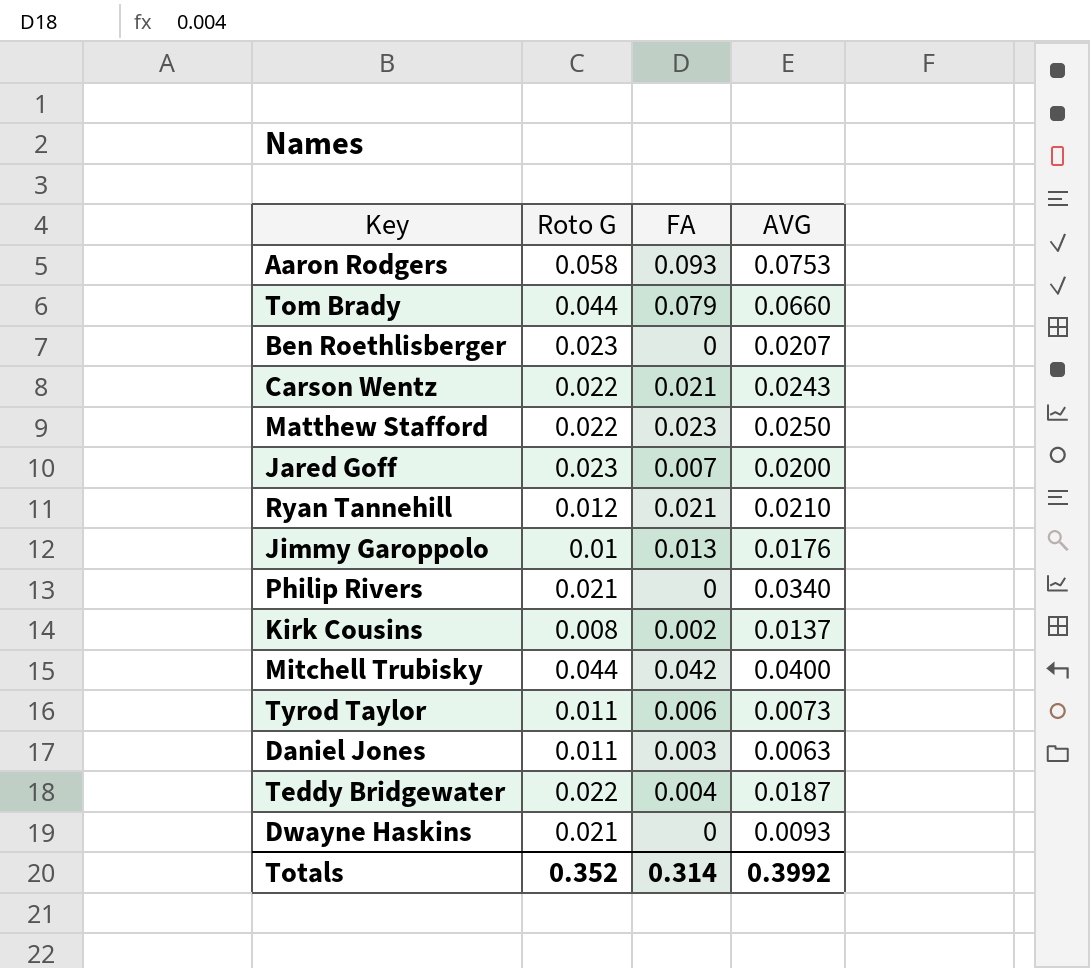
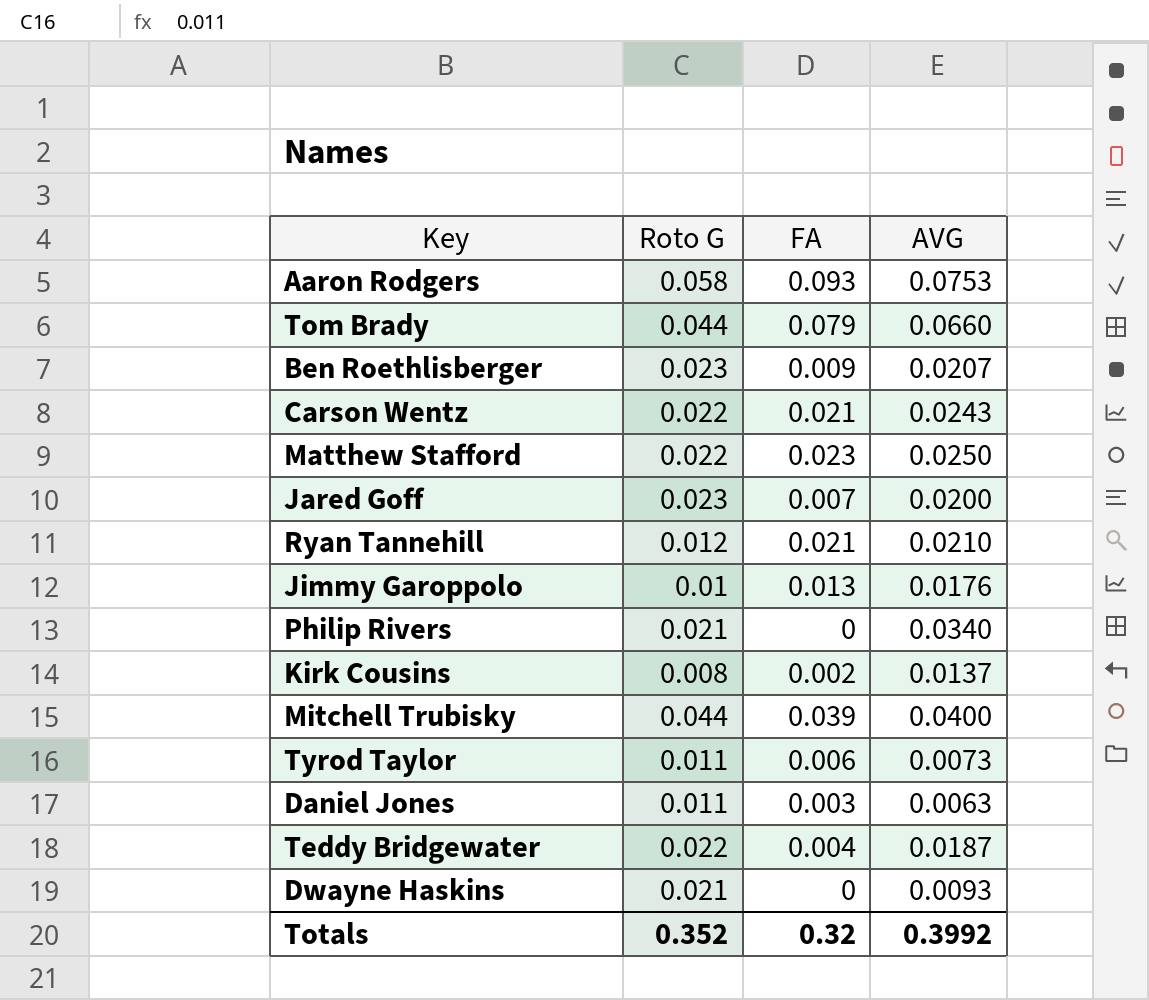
Ben Roethlisberger | FA: 0 -> 0.009
Mitchell Trubisky | FA: 0.042 -> 0.039
Totals | FA: 0.314 -> 0.32

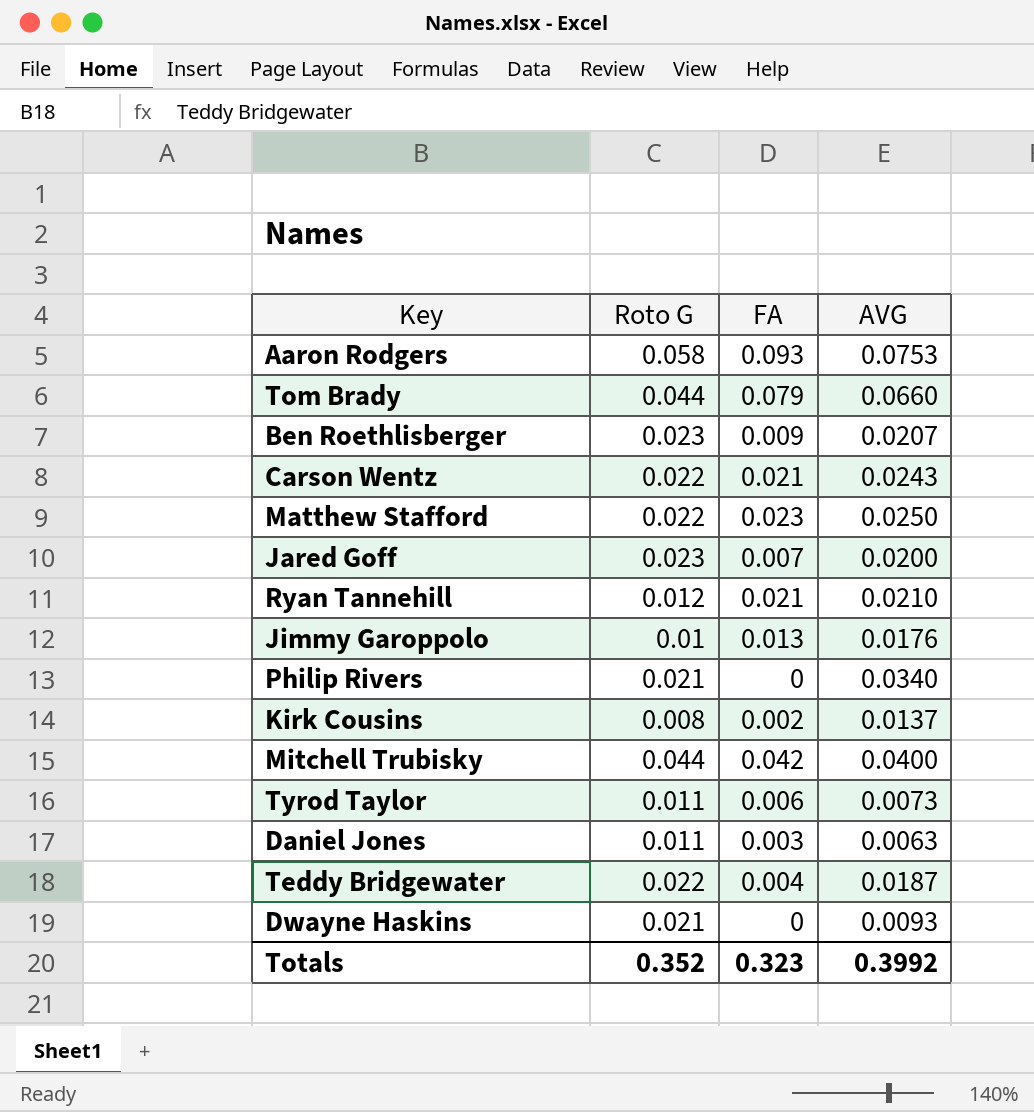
Mitchell Trubisky | FA: 0.039 -> 0.042
Totals | FA: 0.32 -> 0.323

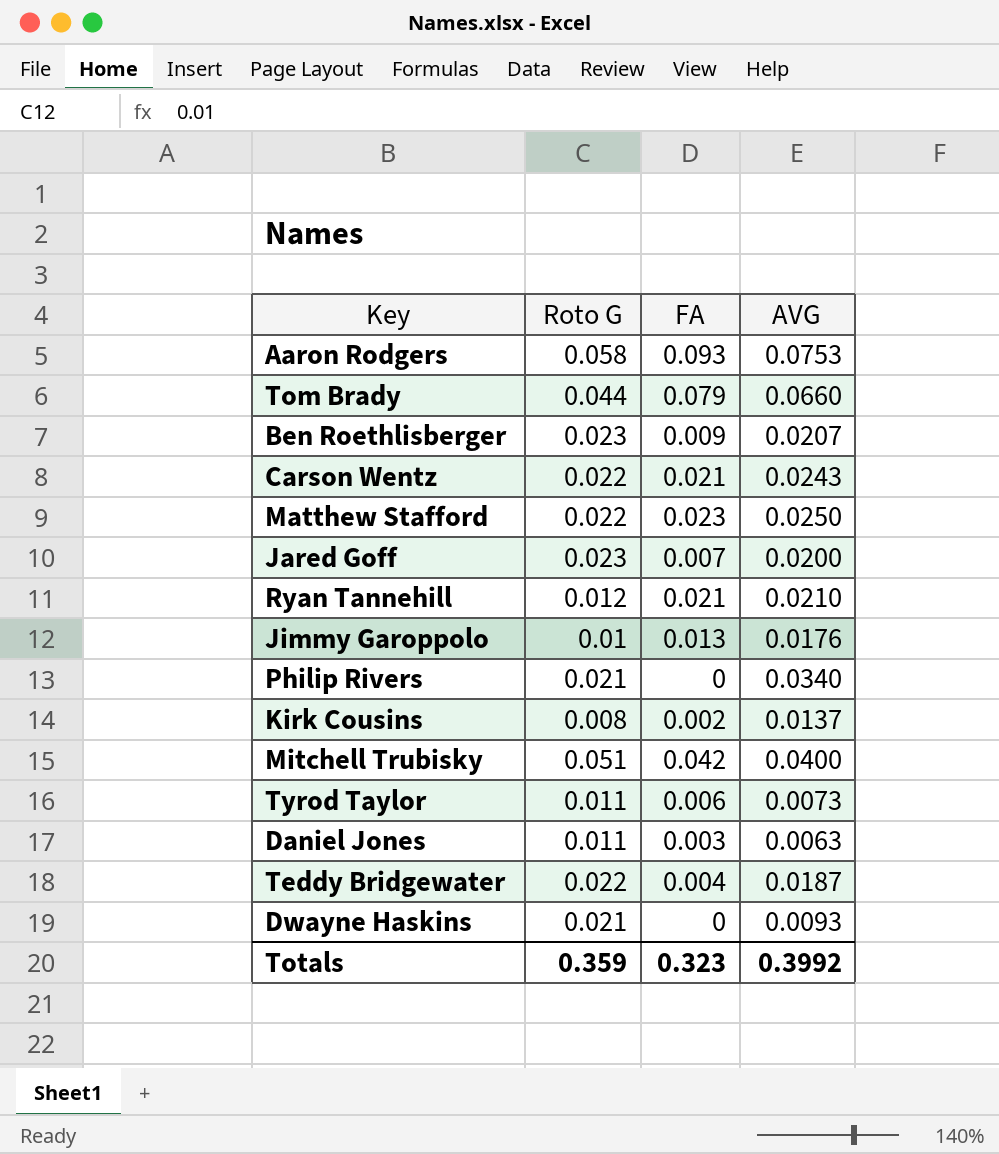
Mitchell Trubisky | Roto G: 0.044 -> 0.051
Totals | Roto G: 0.352 -> 0.359

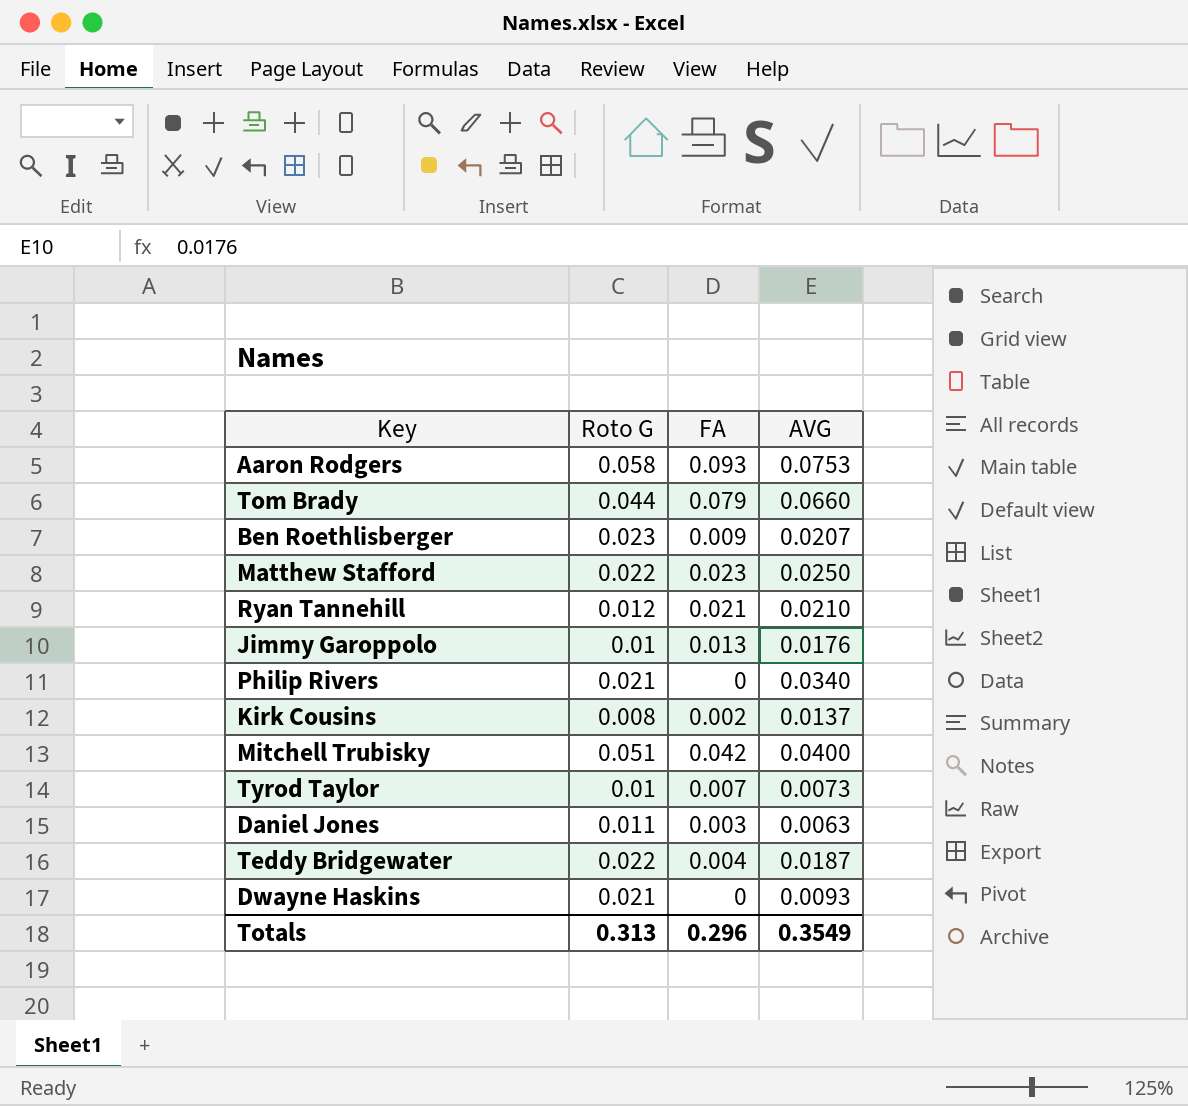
row Carson Wentz: 0.022 | 0.021 | 0.0243 -> none
row Jared Goff: 0.023 | 0.007 | 0.0200 -> none
Tyrod Taylor | Roto G: 0.011 -> 0.01
Tyrod Taylor | FA: 0.006 -> 0.007
Totals | Roto G: 0.359 -> 0.313
Totals | FA: 0.323 -> 0.296
Totals | AVG: 0.3992 -> 0.3549

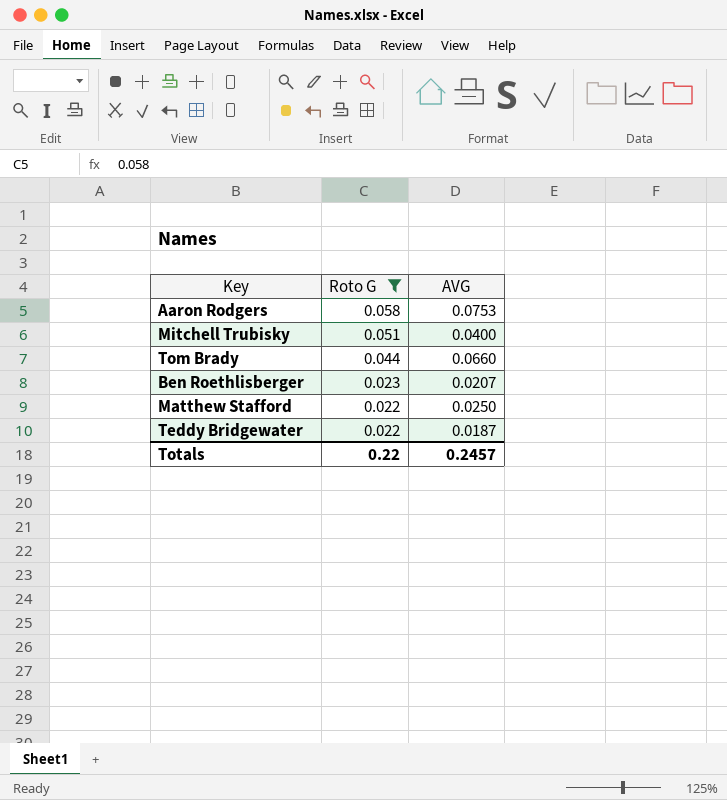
filter: none -> Roto G >= 0.022
row order: none -> Roto G descending
column FA | position: 3 -> none
Totals | Roto G: 0.313 -> 0.22
Totals | AVG: 0.3549 -> 0.2457

